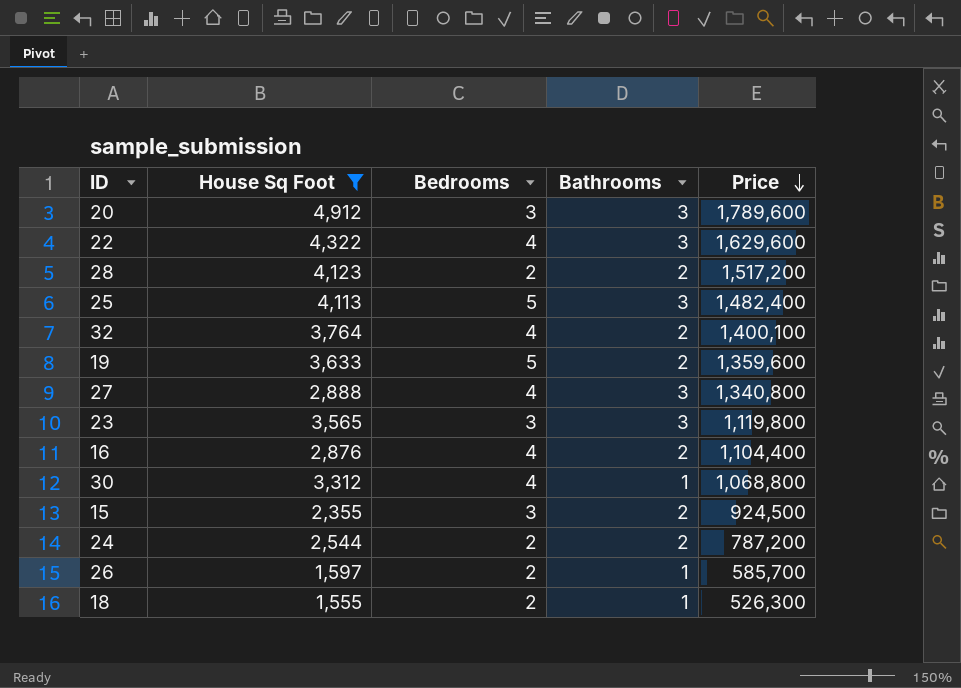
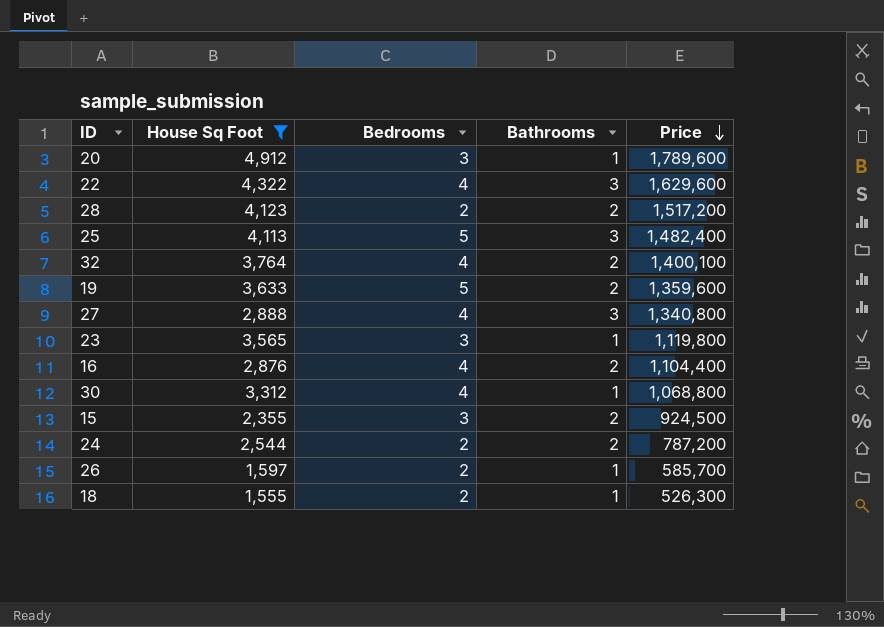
20 | Bathrooms: 3 -> 1
23 | Bathrooms: 3 -> 1

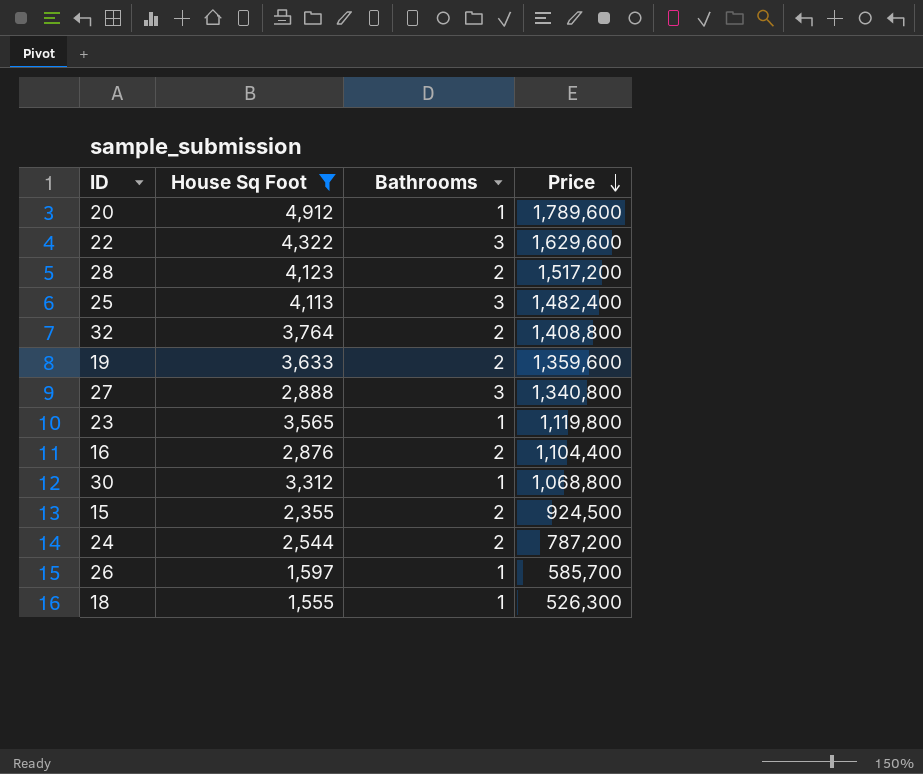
column Bedrooms | position: 3 -> none
32 | Price: 1,400,100 -> 1,408,800

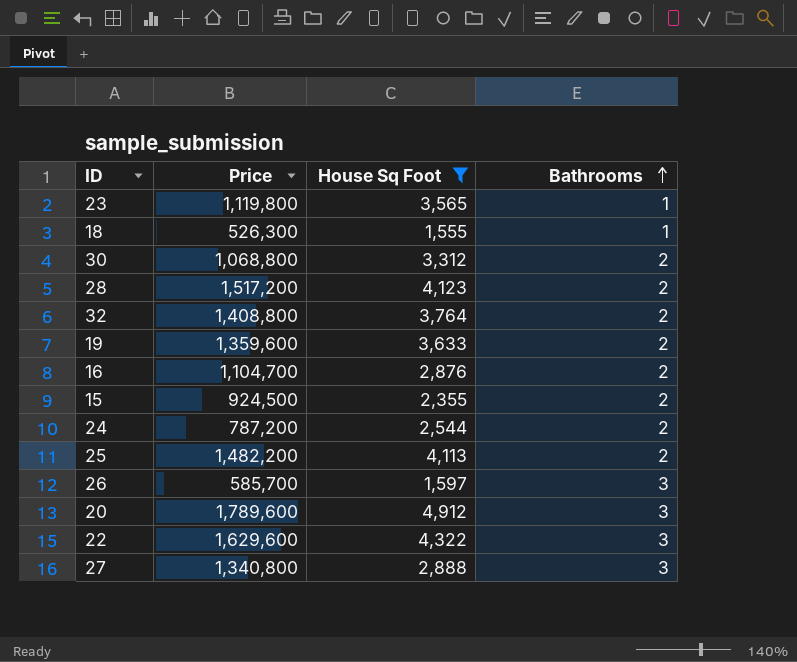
row order: Price descending -> Bathrooms ascending
column Price | position: 4 -> 2
30 | Bathrooms: 1 -> 2
16 | Price: 1,104,400 -> 1,104,700
25 | Price: 1,482,400 -> 1,482,200
25 | Bathrooms: 3 -> 2
26 | Bathrooms: 1 -> 3
20 | Bathrooms: 1 -> 3

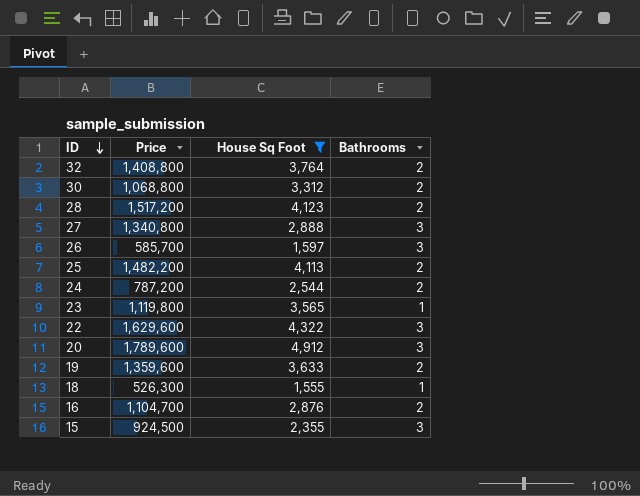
row order: Bathrooms ascending -> ID descending
15 | Bathrooms: 2 -> 3

